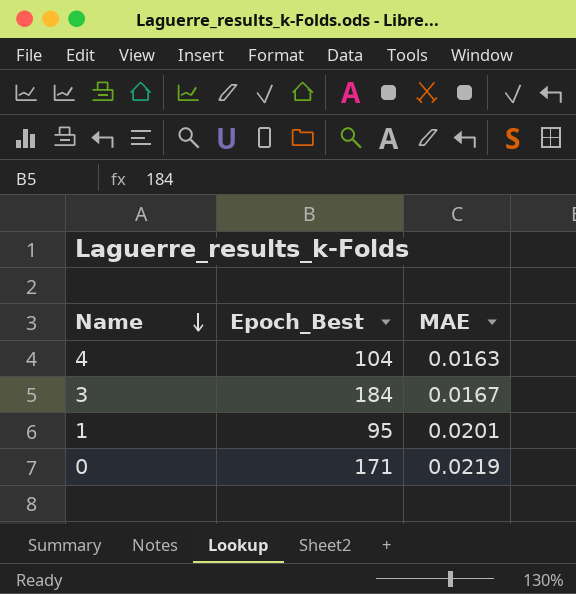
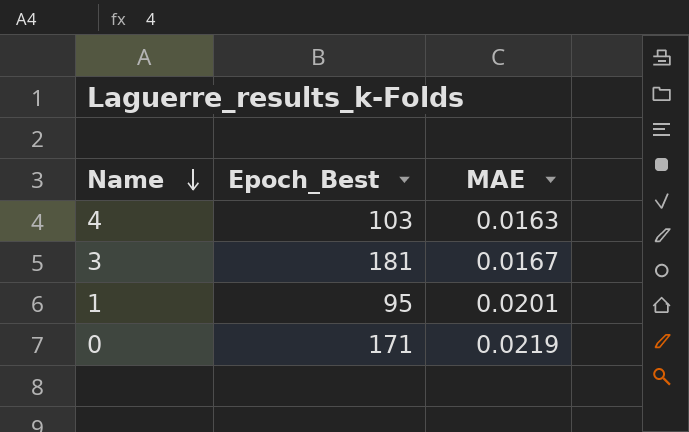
4 | Epoch_Best: 104 -> 103
3 | Epoch_Best: 184 -> 181

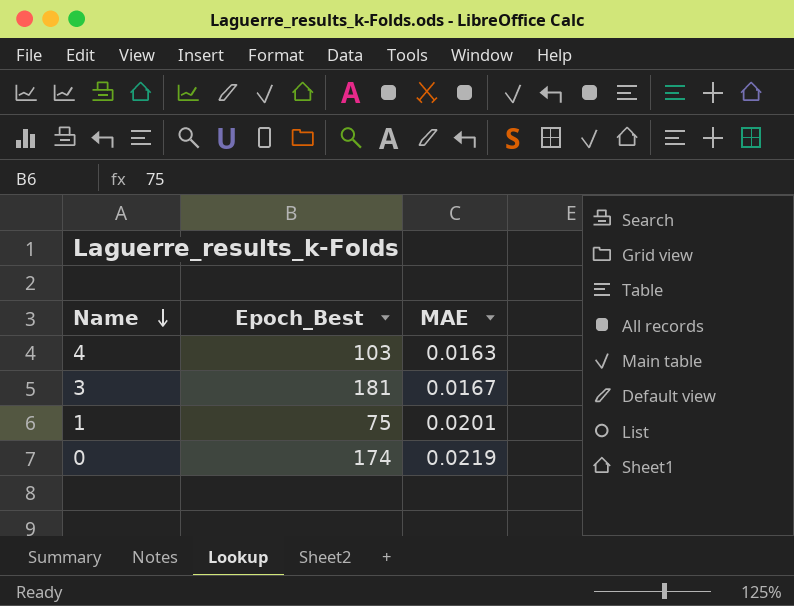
1 | Epoch_Best: 95 -> 75
0 | Epoch_Best: 171 -> 174

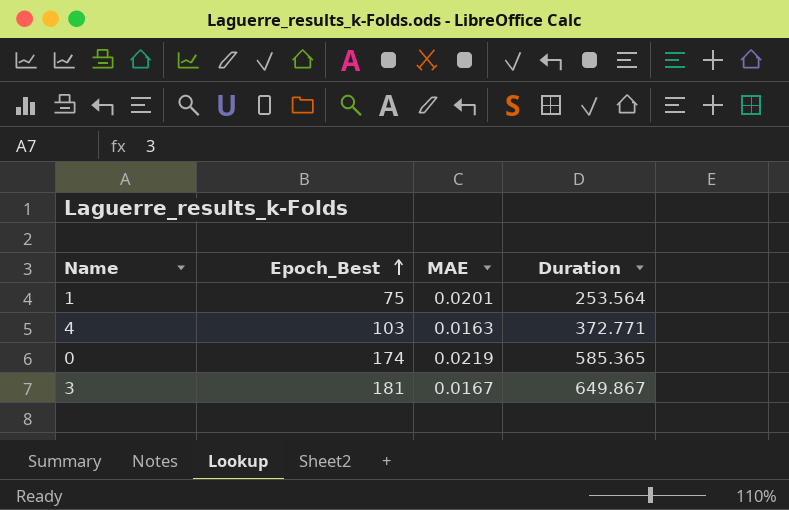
row order: Name descending -> Epoch_Best ascending
column Duration | position: none -> 4

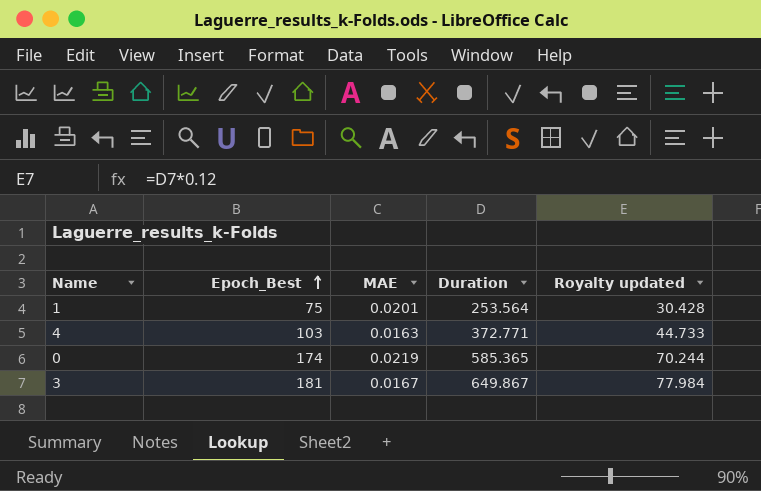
column Royalty updated | formula: none -> [Duration] * 0.12

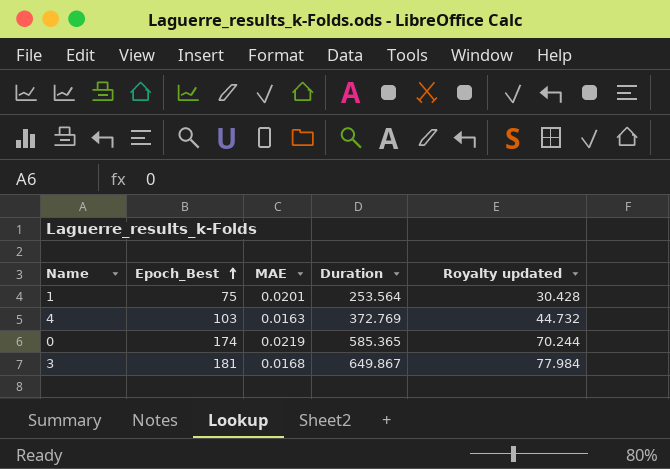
4 | Duration: 372.771 -> 372.769
4 | Royalty updated: 44.733 -> 44.732
3 | MAE: 0.0167 -> 0.0168

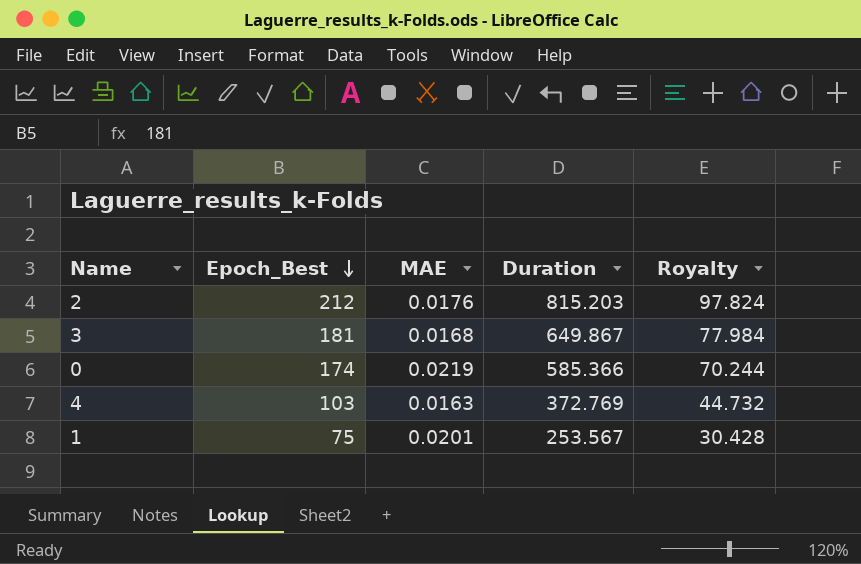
row order: Epoch_Best ascending -> Epoch_Best descending
column name: Royalty updated -> Royalty
row 2: none -> 212 | 0.0176 | 815.203 | 97.824
0 | Duration: 585.365 -> 585.366
1 | Duration: 253.564 -> 253.567

